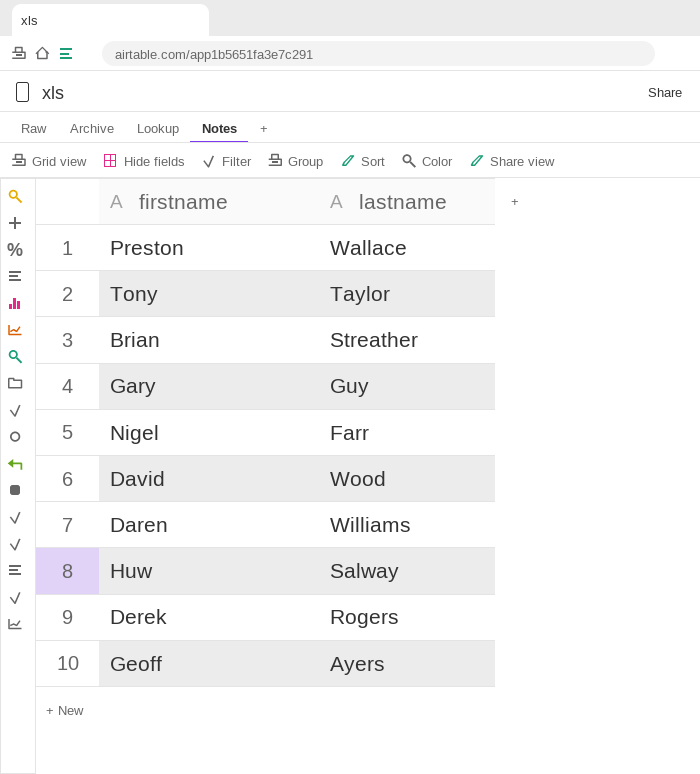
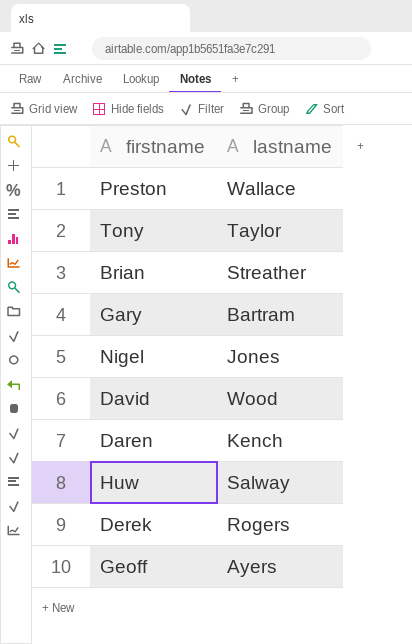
Gary | lastname: Guy -> Bartram
Nigel | lastname: Farr -> Jones
Daren | lastname: Williams -> Kench

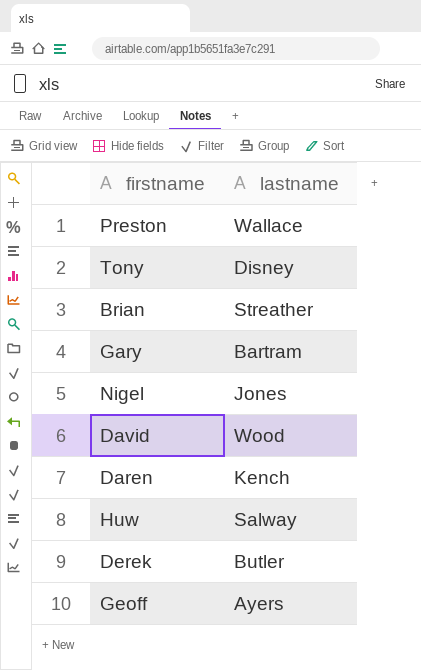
Tony | lastname: Taylor -> Disney
Derek | lastname: Rogers -> Butler

